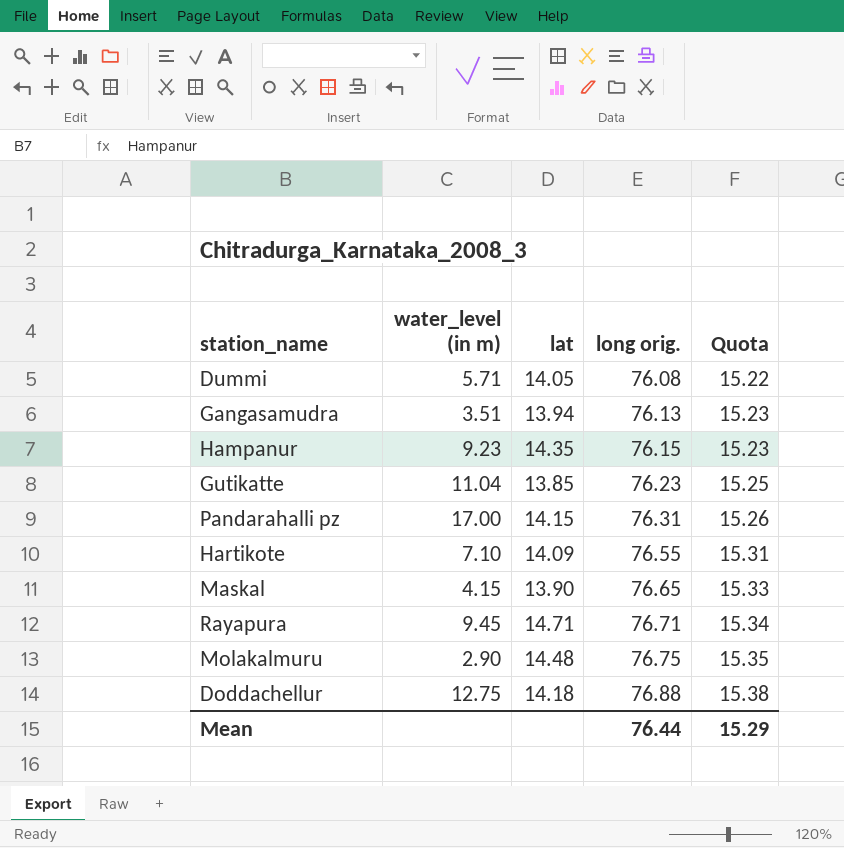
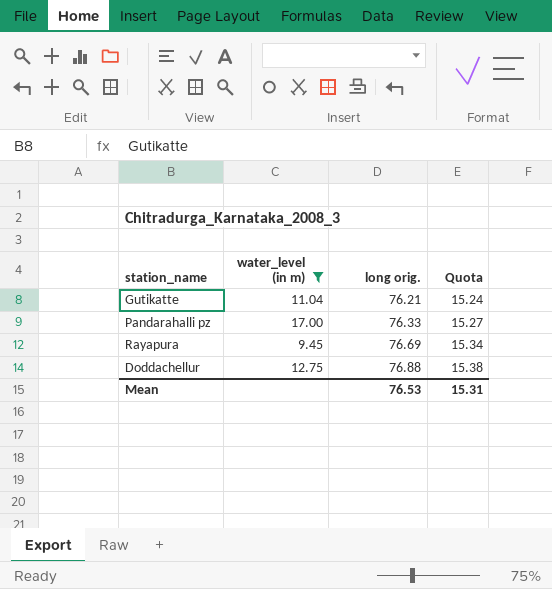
filter: none -> water_level (in m) >= 9.45
column lat | position: 3 -> none
Gutikatte | long orig.: 76.23 -> 76.21
Gutikatte | Quota: 15.25 -> 15.24
Pandarahalli pz | long orig.: 76.31 -> 76.33
Pandarahalli pz | Quota: 15.26 -> 15.27
Rayapura | long orig.: 76.71 -> 76.69
Mean | long orig.: 76.44 -> 76.53
Mean | Quota: 15.29 -> 15.31

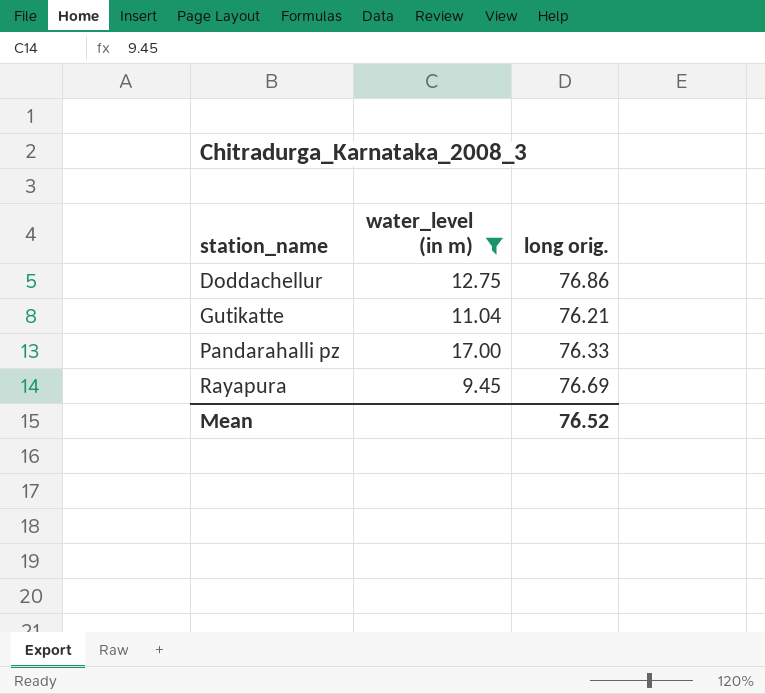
row order: long orig. ascending -> station_name ascending
column Quota | formula: [long orig.] * 0.2 -> none
Doddachellur | long orig.: 76.88 -> 76.86
Mean | long orig.: 76.53 -> 76.52

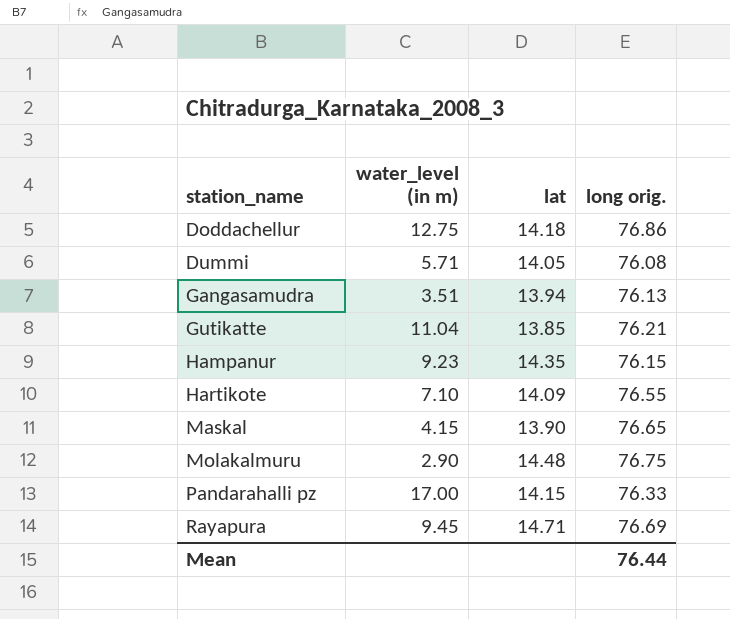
filter: water_level (in m) >= 9.45 -> none
column lat | position: none -> 3
Mean | long orig.: 76.52 -> 76.44

